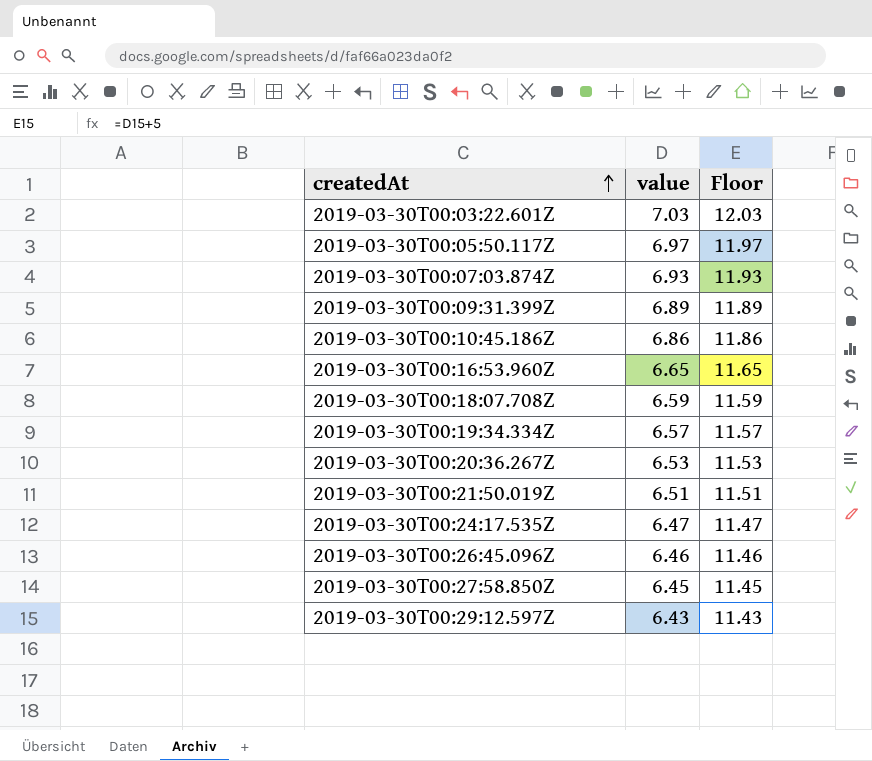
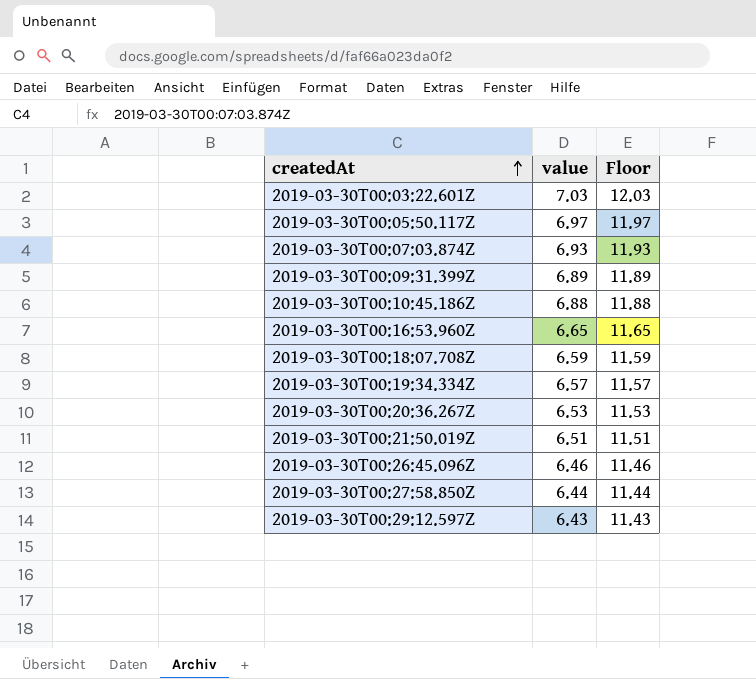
row 2019-03-30T00:24:17.535Z: 6.47 | 11.47 -> none
2019-03-30T00:10:45.186Z | value: 6.86 -> 6.88
2019-03-30T00:10:45.186Z | Floor: 11.86 -> 11.88
2019-03-30T00:27:58.850Z | value: 6.45 -> 6.44
2019-03-30T00:27:58.850Z | Floor: 11.45 -> 11.44

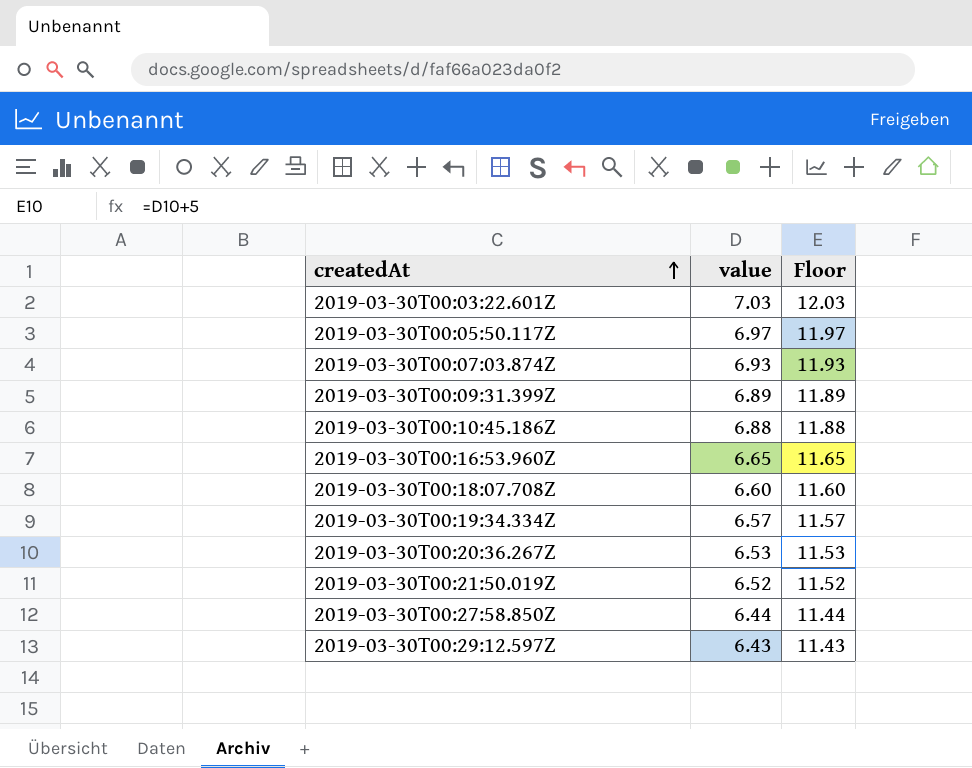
row 2019-03-30T00:26:45.096Z: 6.46 | 11.46 -> none
2019-03-30T00:18:07.708Z | value: 6.59 -> 6.60
2019-03-30T00:18:07.708Z | Floor: 11.59 -> 11.60
2019-03-30T00:21:50.019Z | value: 6.51 -> 6.52
2019-03-30T00:21:50.019Z | Floor: 11.51 -> 11.52

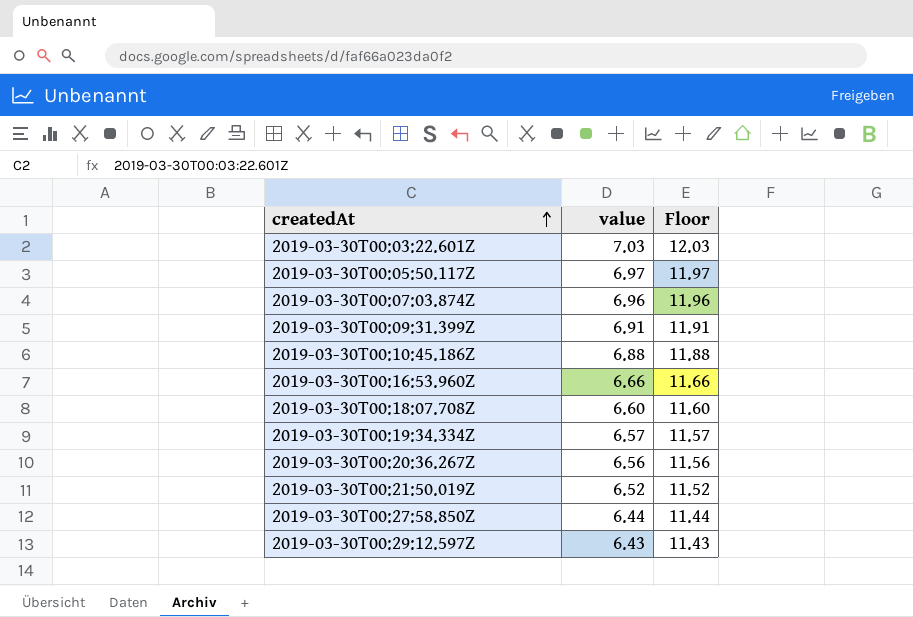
2019-03-30T00:07:03.874Z | value: 6.93 -> 6.96
2019-03-30T00:07:03.874Z | Floor: 11.93 -> 11.96
2019-03-30T00:09:31.399Z | value: 6.89 -> 6.91
2019-03-30T00:09:31.399Z | Floor: 11.89 -> 11.91
2019-03-30T00:16:53.960Z | value: 6.65 -> 6.66
2019-03-30T00:16:53.960Z | Floor: 11.65 -> 11.66
2019-03-30T00:20:36.267Z | value: 6.53 -> 6.56
2019-03-30T00:20:36.267Z | Floor: 11.53 -> 11.56

